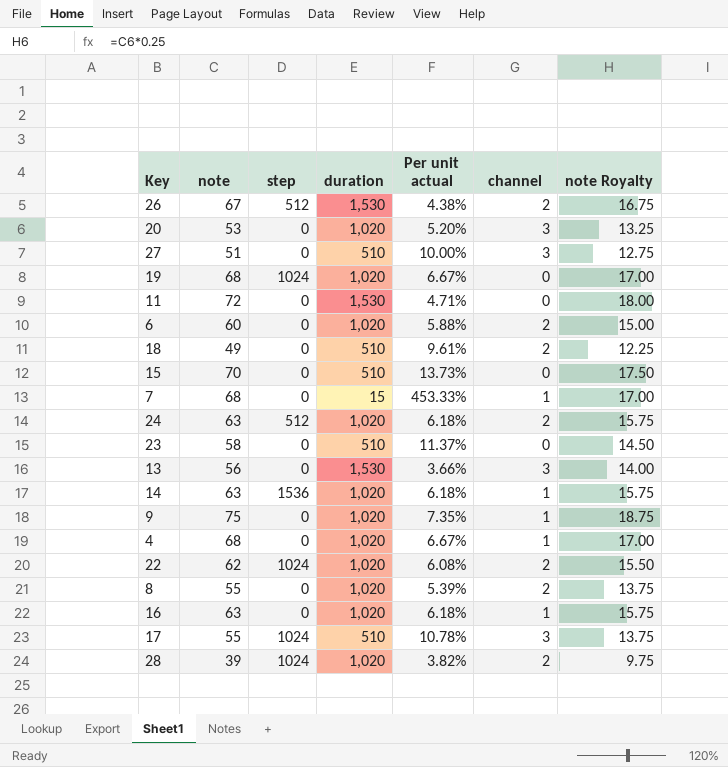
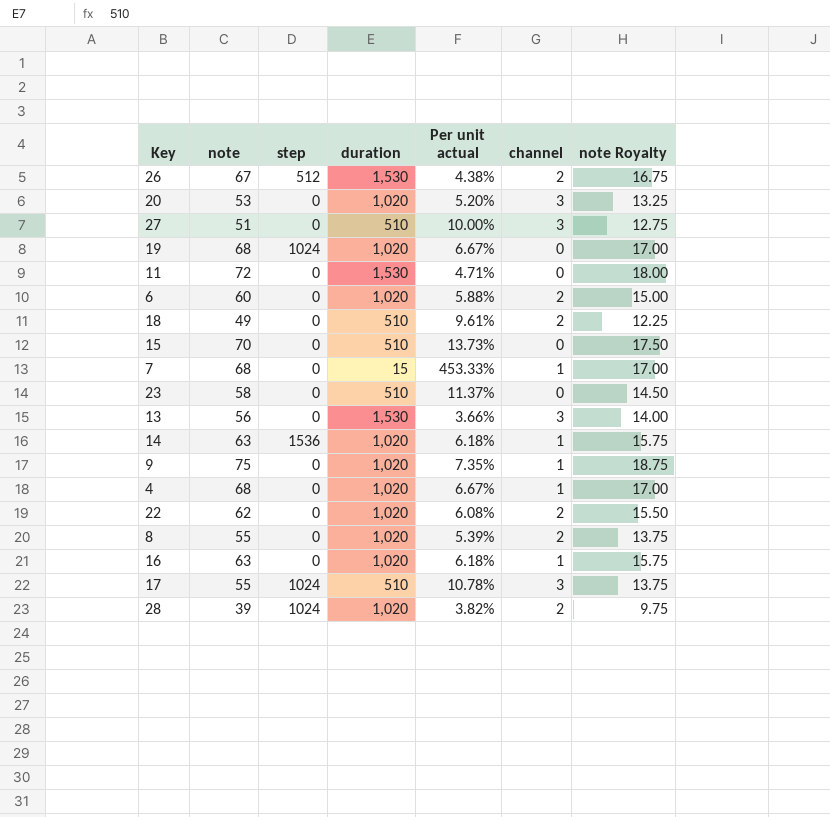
row 24: 63 | 512 | 1,020 | 6.18% | 2 | 15.75 -> none
22 | step: 1024 -> 0

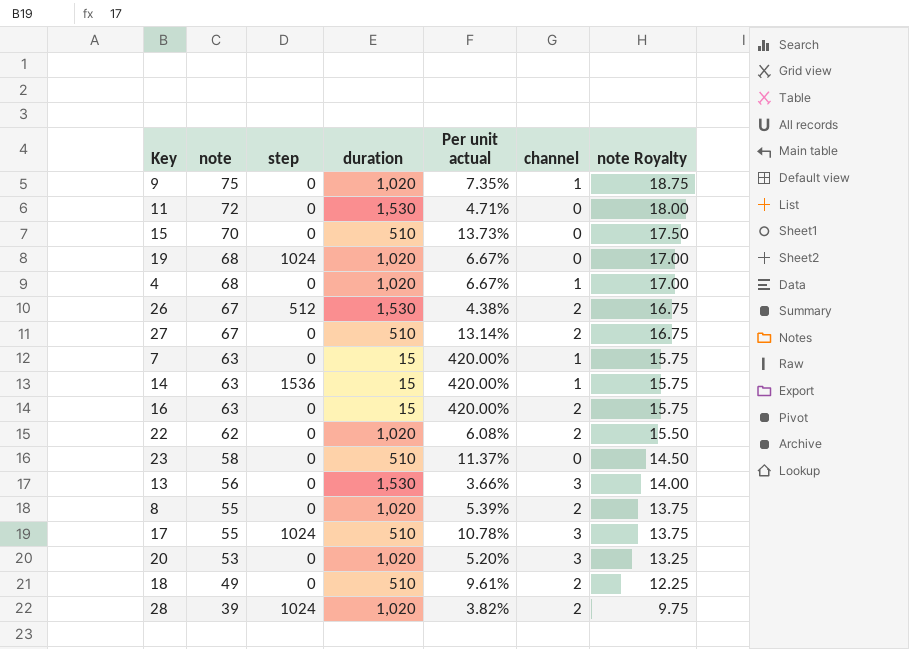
row order: none -> note descending
row 6: 60 | 0 | 1,020 | 5.88% | 2 | 15.00 -> none
27 | note: 51 -> 67
27 | Per unit actual: 10.00% -> 13.14%
27 | channel: 3 -> 2
27 | note Royalty: 12.75 -> 16.75
7 | note: 68 -> 63
7 | Per unit actual: 453.33% -> 420.00%
7 | note Royalty: 17.00 -> 15.75
14 | duration: 1,020 -> 15
14 | Per unit actual: 6.18% -> 420.00%
16 | duration: 1,020 -> 15
16 | Per unit actual: 6.18% -> 420.00%
16 | channel: 1 -> 2

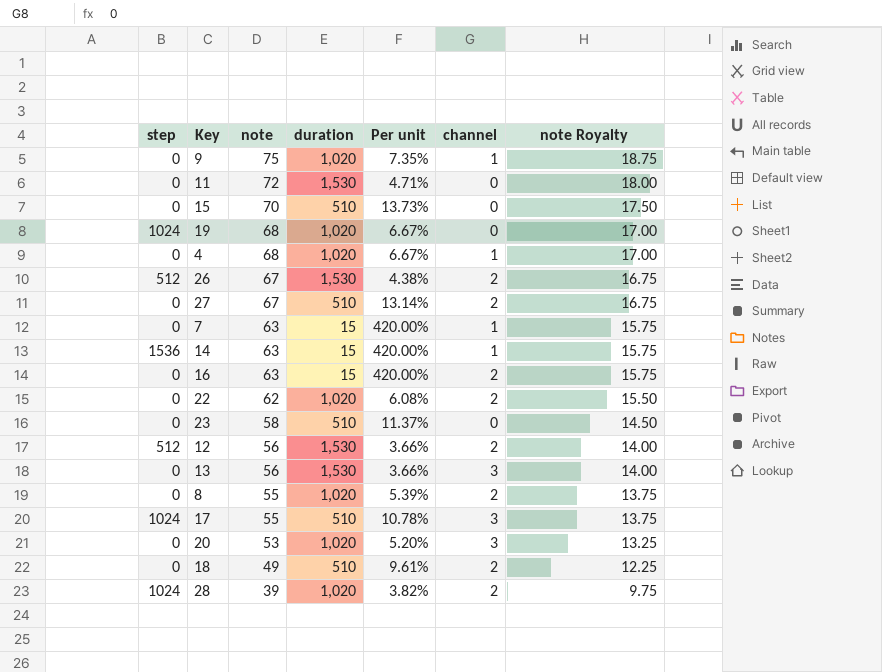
column step | position: 3 -> 1
column name: Per unit actual -> Per unit
row 12: none -> 512 | 56 | 1,530 | 3.66% | 2 | 14.00

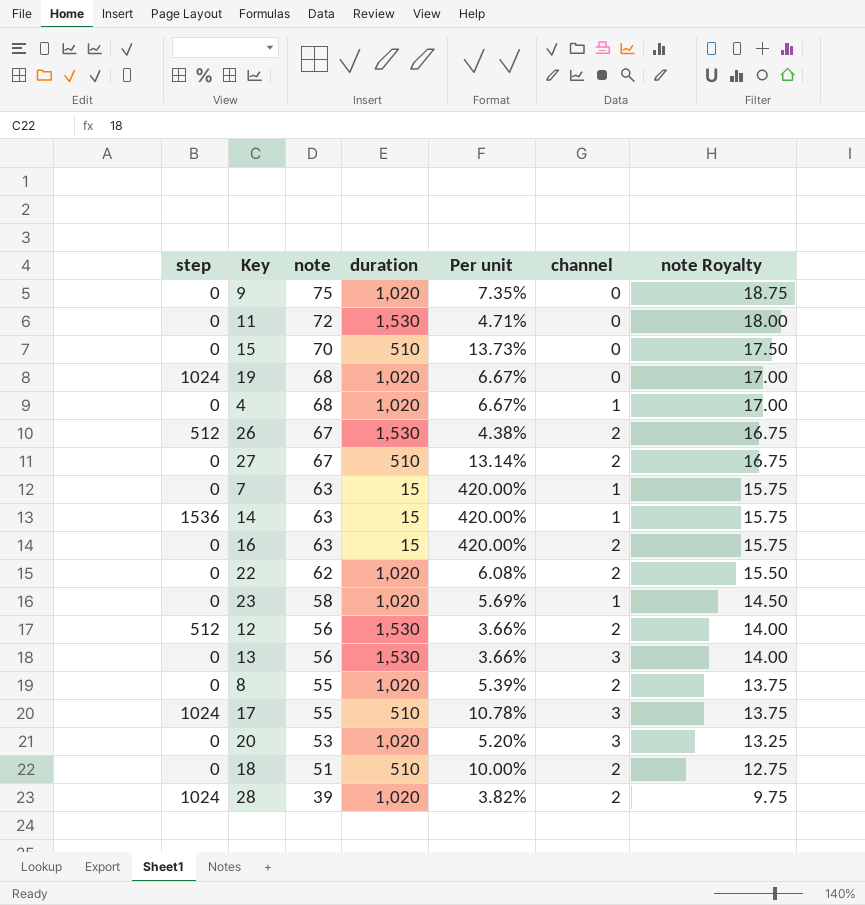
9 | channel: 1 -> 0
23 | duration: 510 -> 1,020
23 | Per unit: 11.37% -> 5.69%
23 | channel: 0 -> 1
18 | note: 49 -> 51
18 | Per unit: 9.61% -> 10.00%
18 | note Royalty: 12.25 -> 12.75

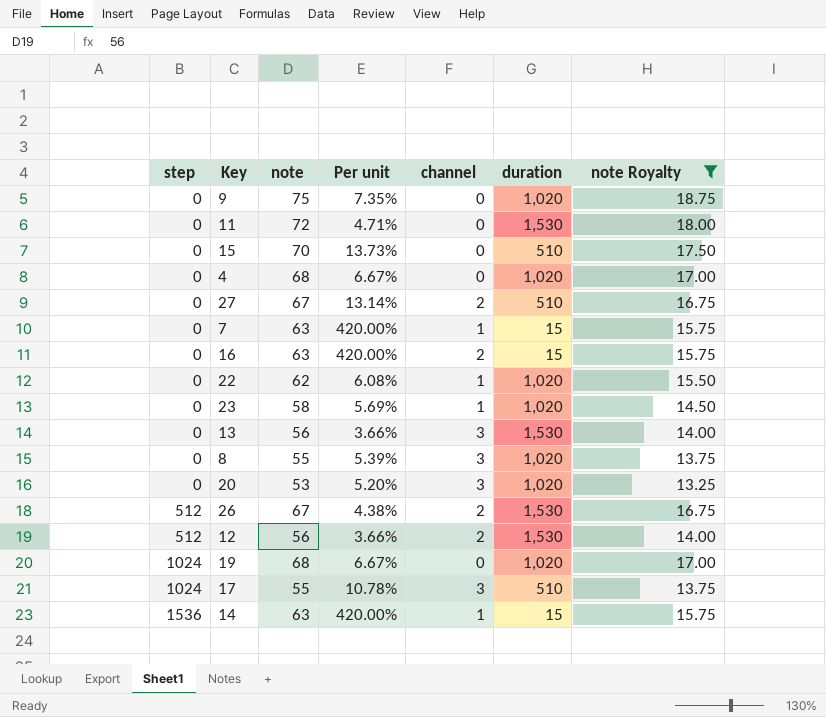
filter: none -> note Royalty >= 13.25
row order: note descending -> step ascending
column duration | position: 4 -> 6
4 | channel: 1 -> 0
22 | channel: 2 -> 1
8 | channel: 2 -> 3

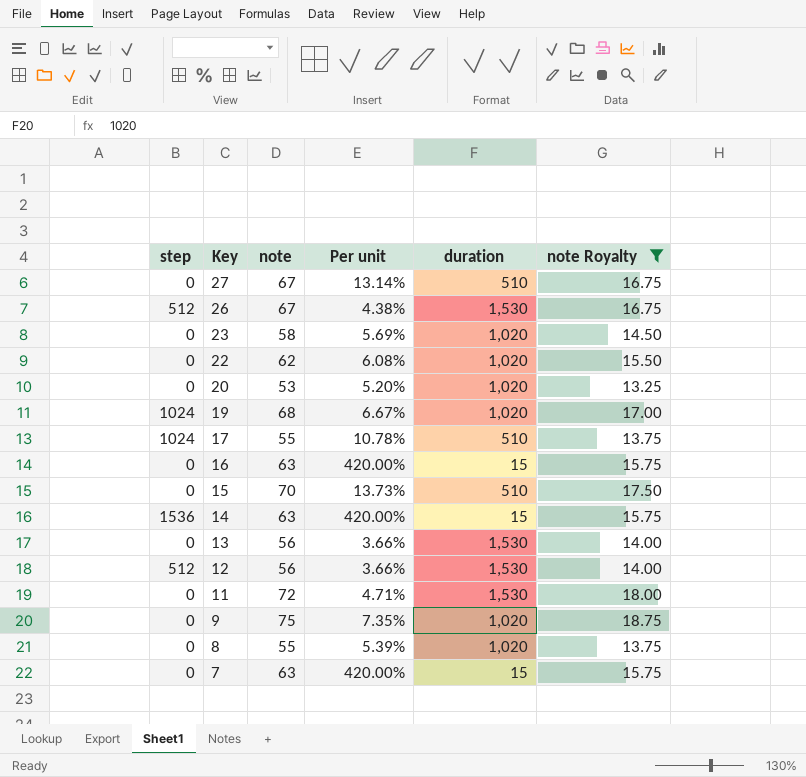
row order: step ascending -> Key descending
column channel | position: 5 -> none
row 4: 0 | 68 | 6.67% | 0 | 1,020 | 17.00 -> none

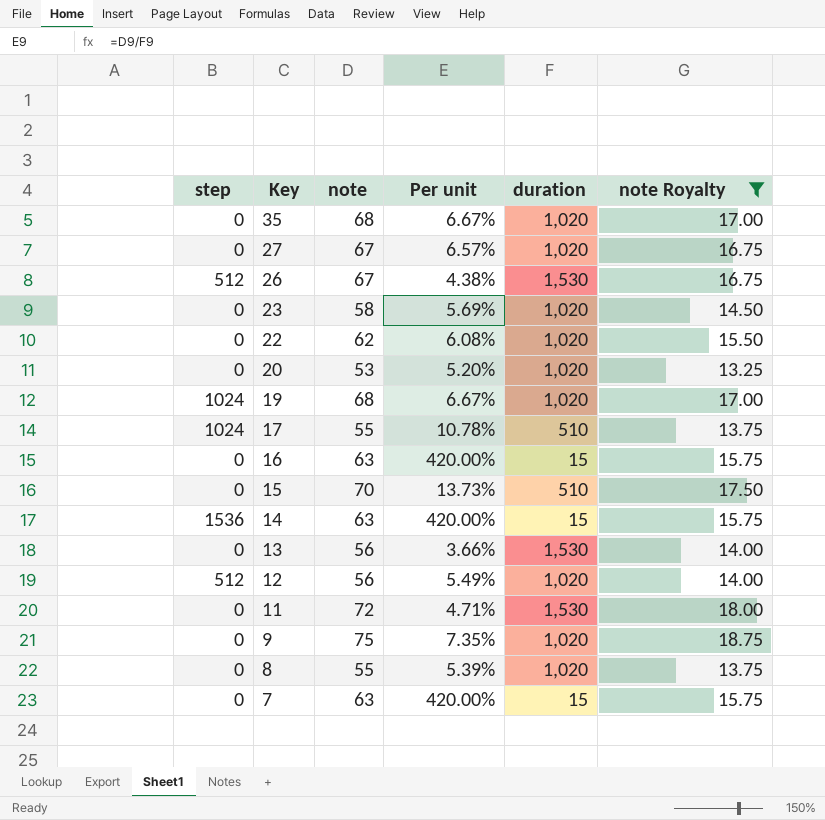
row 35: none -> 0 | 68 | 6.67% | 1,020 | 17.00
27 | Per unit: 13.14% -> 6.57%
27 | duration: 510 -> 1,020
12 | Per unit: 3.66% -> 5.49%
12 | duration: 1,530 -> 1,020

